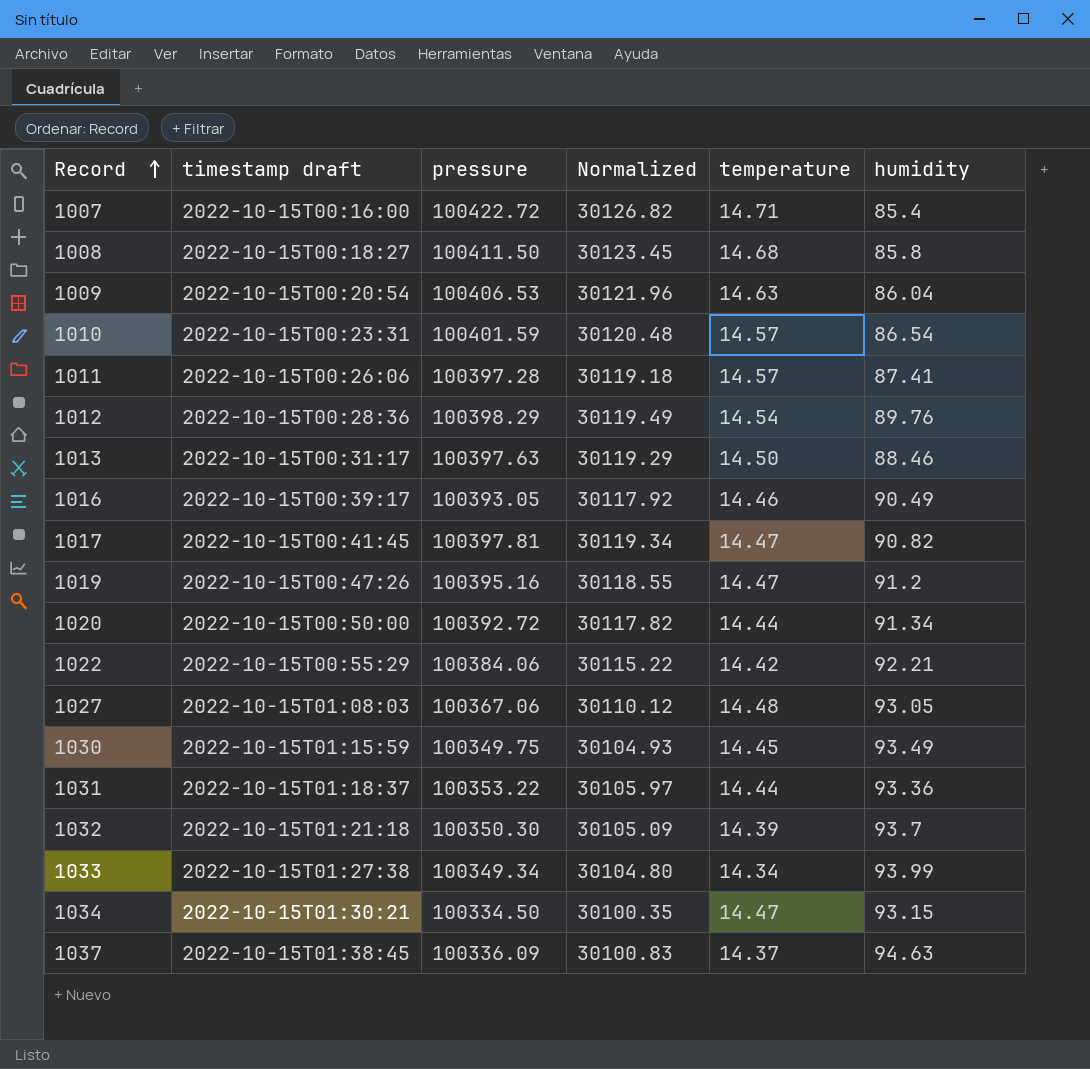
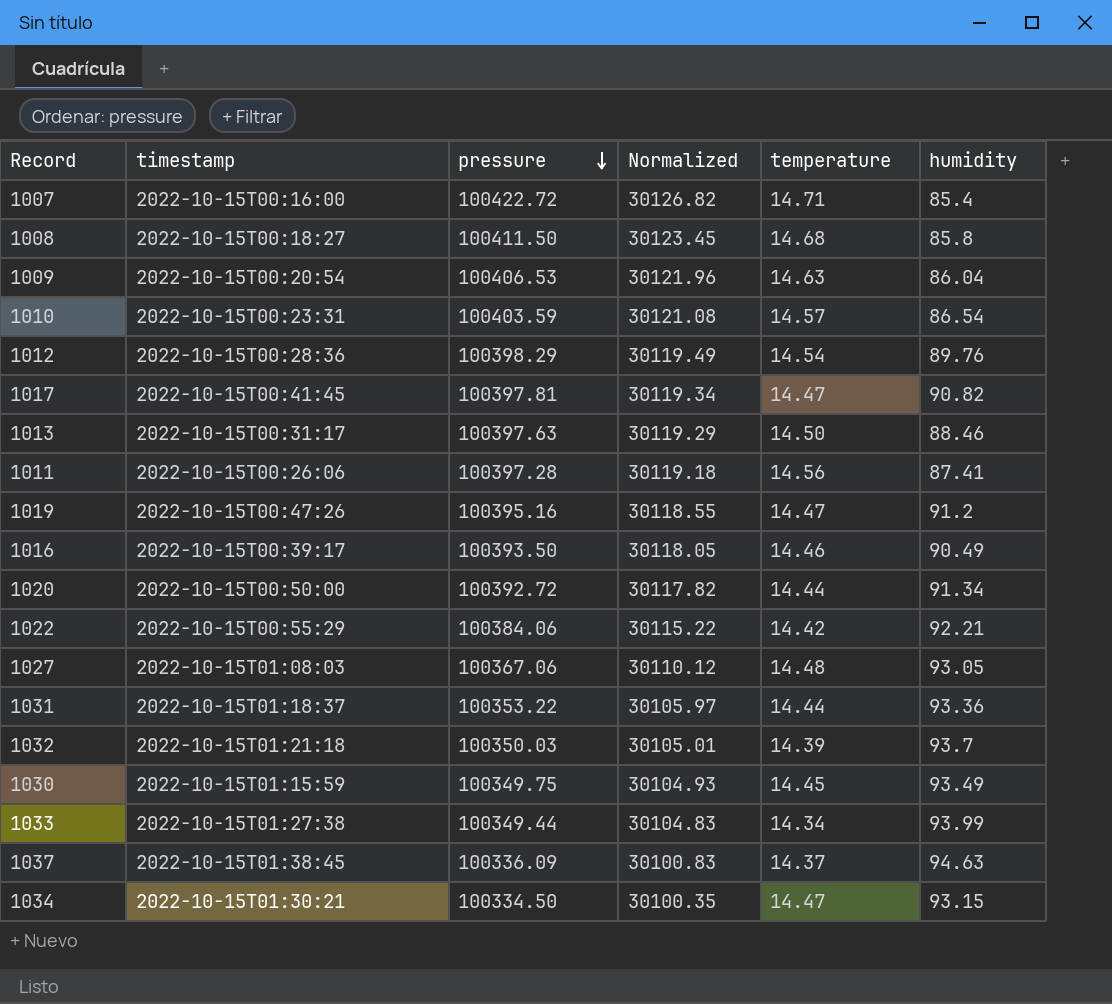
row order: Record ascending -> pressure descending
column name: timestamp draft -> timestamp
1010 | pressure: 100401.59 -> 100403.59
1010 | Normalized: 30120.48 -> 30121.08
1011 | temperature: 14.57 -> 14.56
1016 | pressure: 100393.05 -> 100393.50
1016 | Normalized: 30117.92 -> 30118.05
1032 | pressure: 100350.30 -> 100350.03
1032 | Normalized: 30105.09 -> 30105.01
1033 | pressure: 100349.34 -> 100349.44
1033 | Normalized: 30104.80 -> 30104.83

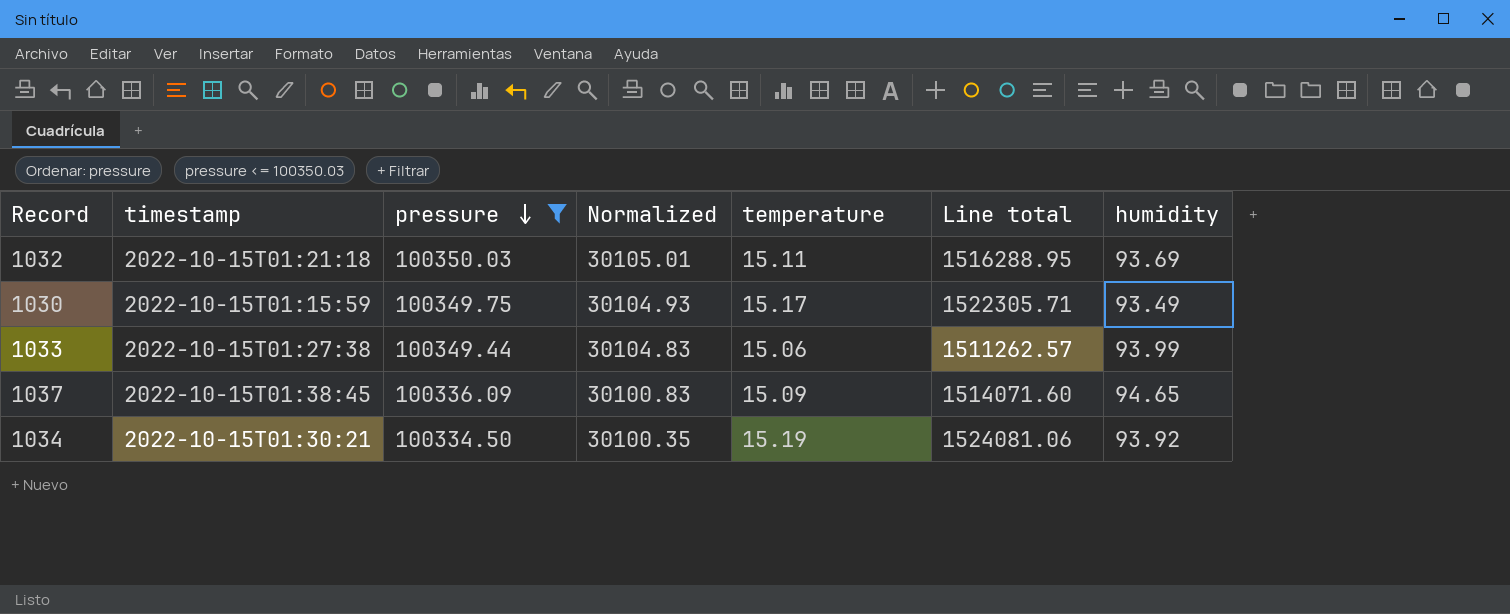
filter: none -> pressure <= 100350.03
column Line total | formula: none -> [pressure] * [temperature]
1032 | temperature: 14.39 -> 15.11
1032 | humidity: 93.7 -> 93.69
1030 | temperature: 14.45 -> 15.17
1033 | temperature: 14.34 -> 15.06
1037 | temperature: 14.37 -> 15.09
1037 | humidity: 94.63 -> 94.65
1034 | temperature: 14.47 -> 15.19
1034 | humidity: 93.15 -> 93.92

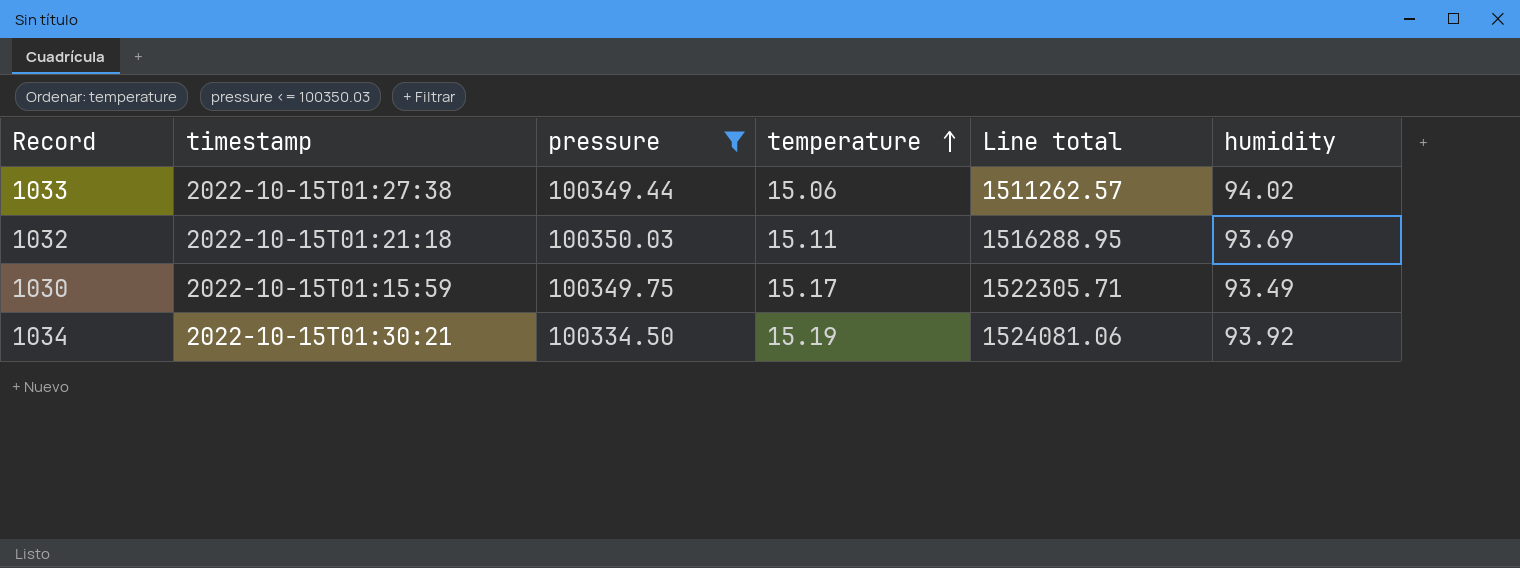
row order: pressure descending -> temperature ascending
column Normalized | formula: [pressure] * 0.3 -> none
row 1037: 2022-10-15T01:38:45 | 100336.09 | 30100.83 | 15.09 | 1514071.60 | 94.65 -> none
1033 | humidity: 93.99 -> 94.02

